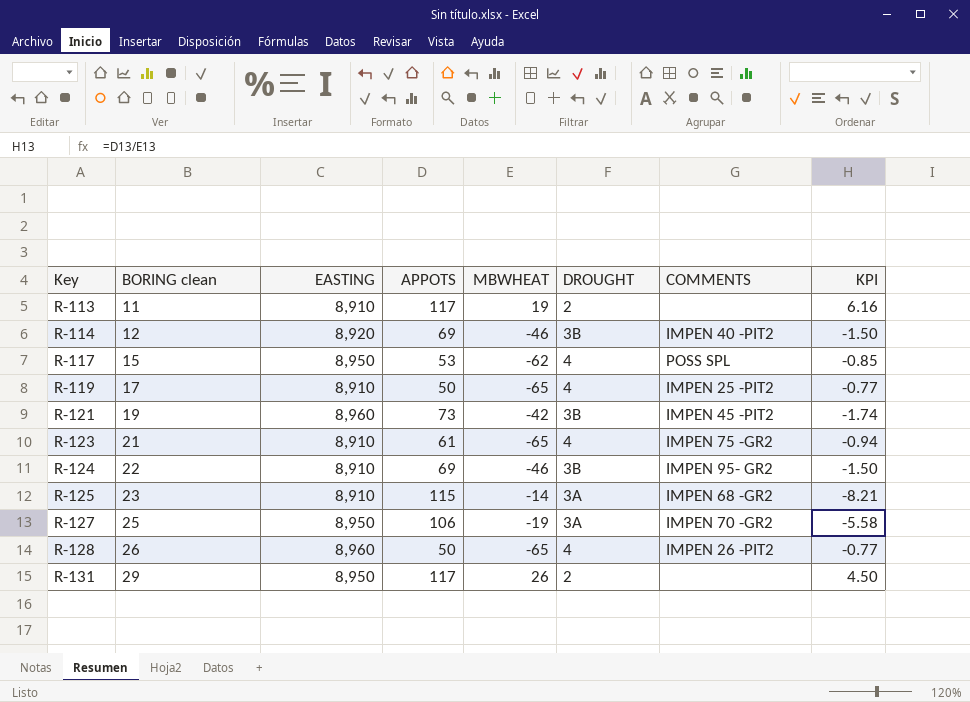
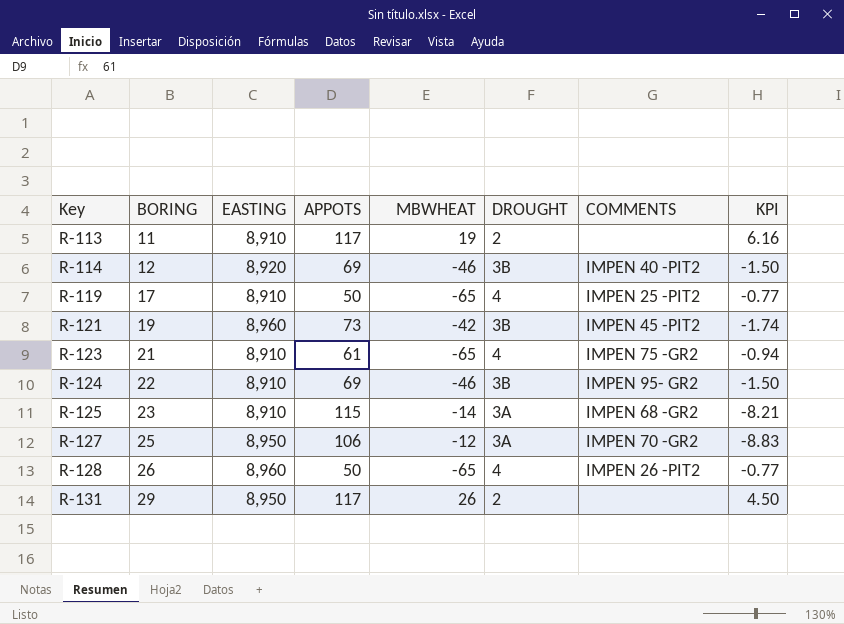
column name: BORING clean -> BORING
row R-117: 15 | 8,950 | 53 | -62 | 4 | POSS SPL | -0.85 -> none
R-127 | MBWHEAT: -19 -> -12
R-127 | KPI: -5.58 -> -8.83

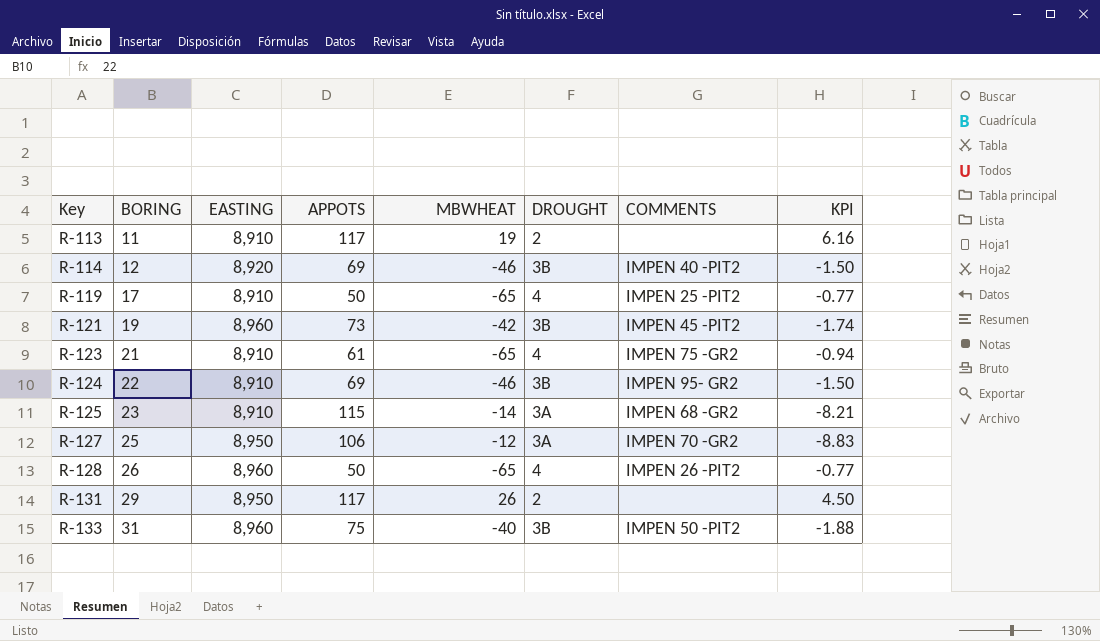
row R-133: none -> 31 | 8,960 | 75 | -40 | 3B | IMPEN 50 -PIT2 | -1.88

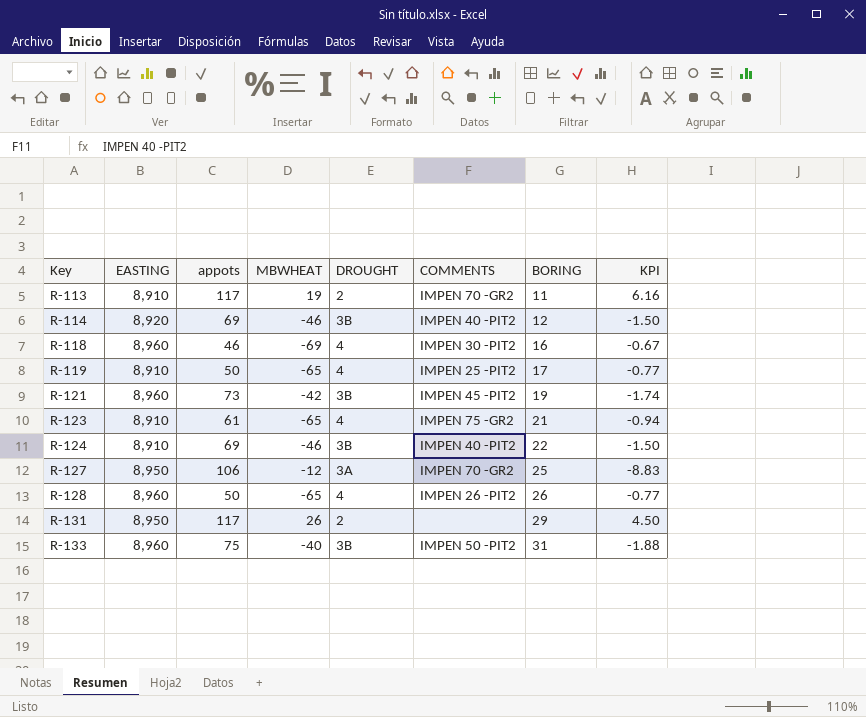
column name: APPOTS -> appots
column BORING | position: 2 -> 7
row R-125: 23 | 8,910 | 115 | -14 | 3A | IMPEN 68 -GR2 | -8.21 -> none
R-113 | COMMENTS: none -> IMPEN 70 -GR2
row R-118: none -> 8,960 | 46 | -69 | 4 | IMPEN 30 -PIT2 | 16 | -0.67
R-124 | COMMENTS: IMPEN 95- GR2 -> IMPEN 40 -PIT2

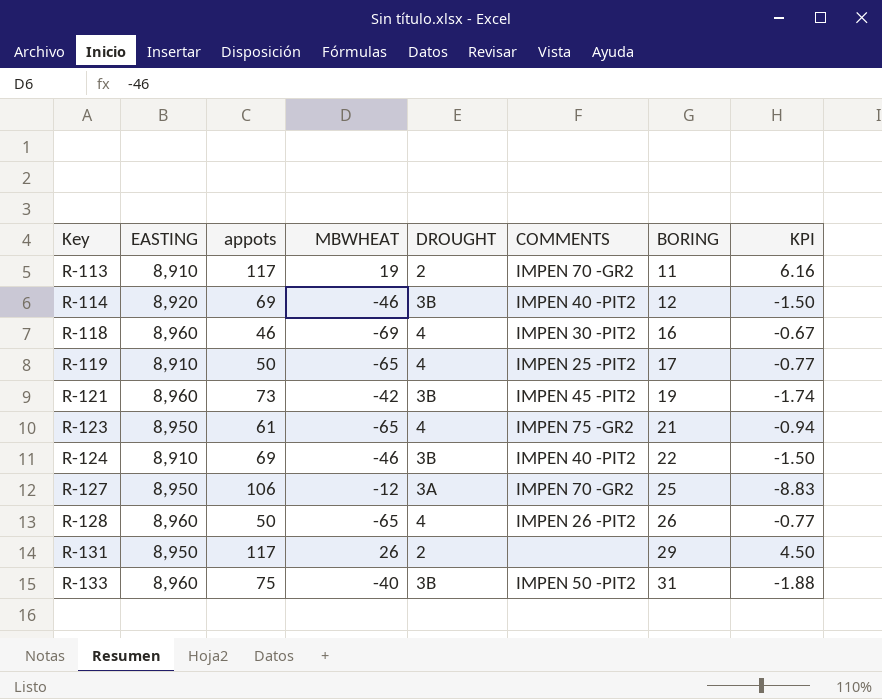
R-123 | EASTING: 8,910 -> 8,950

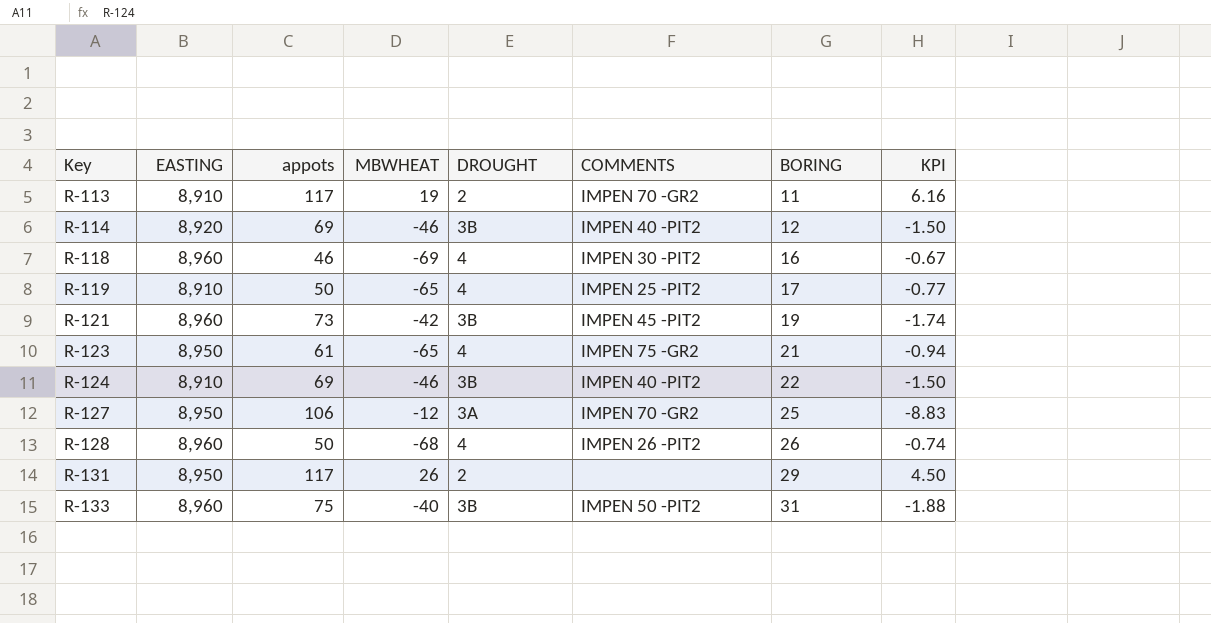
R-128 | MBWHEAT: -65 -> -68
R-128 | KPI: -0.77 -> -0.74

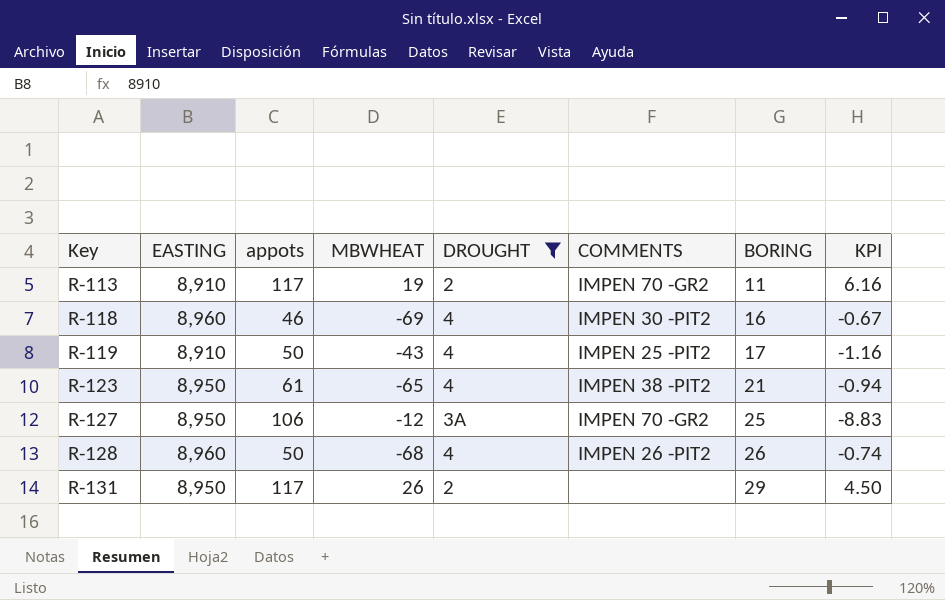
filter: none -> DROUGHT != 3B
R-119 | MBWHEAT: -65 -> -43
R-119 | KPI: -0.77 -> -1.16
R-123 | COMMENTS: IMPEN 75 -GR2 -> IMPEN 38 -PIT2

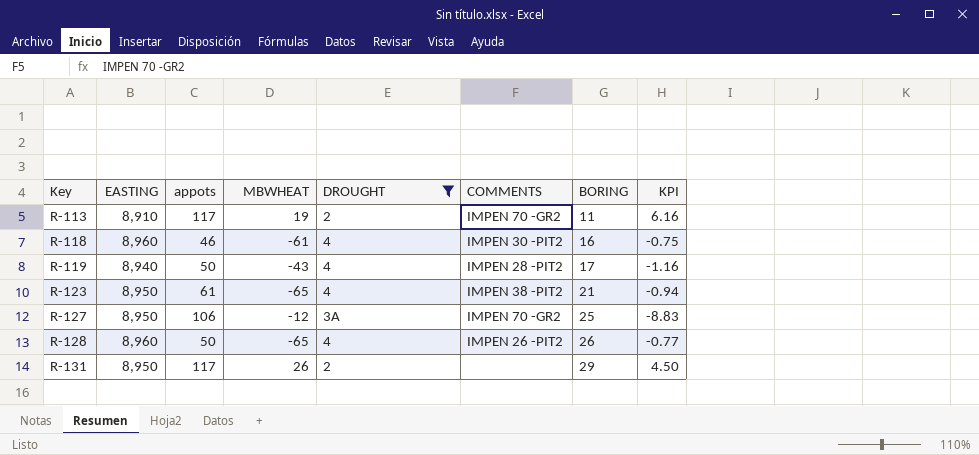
R-118 | MBWHEAT: -69 -> -61
R-118 | KPI: -0.67 -> -0.75
R-119 | EASTING: 8,910 -> 8,940
R-119 | COMMENTS: IMPEN 25 -PIT2 -> IMPEN 28 -PIT2
R-128 | MBWHEAT: -68 -> -65
R-128 | KPI: -0.74 -> -0.77

